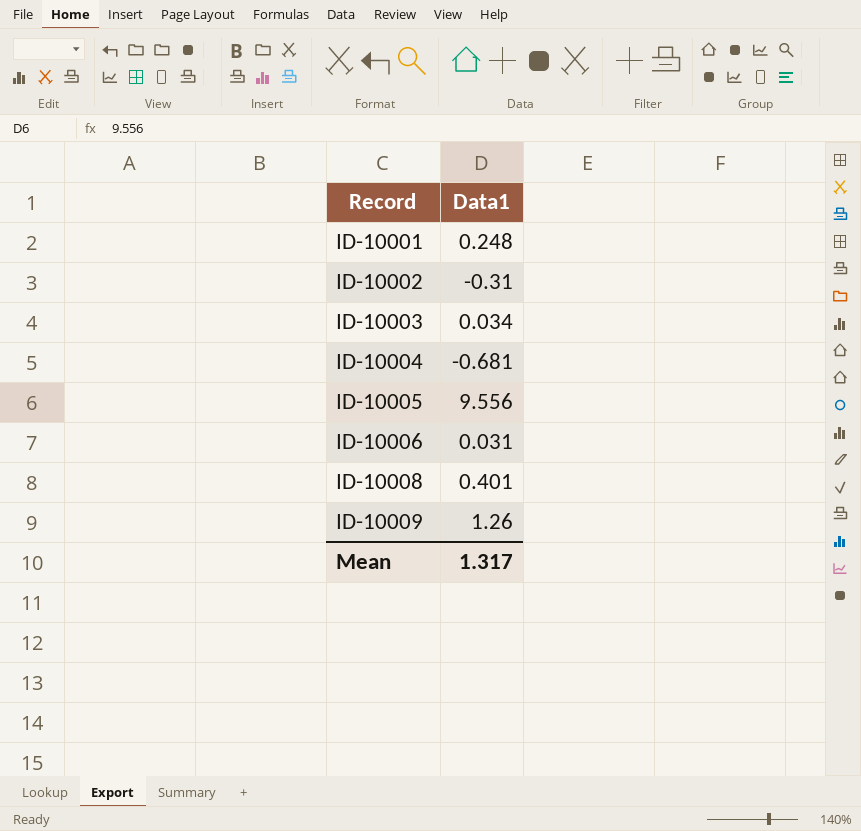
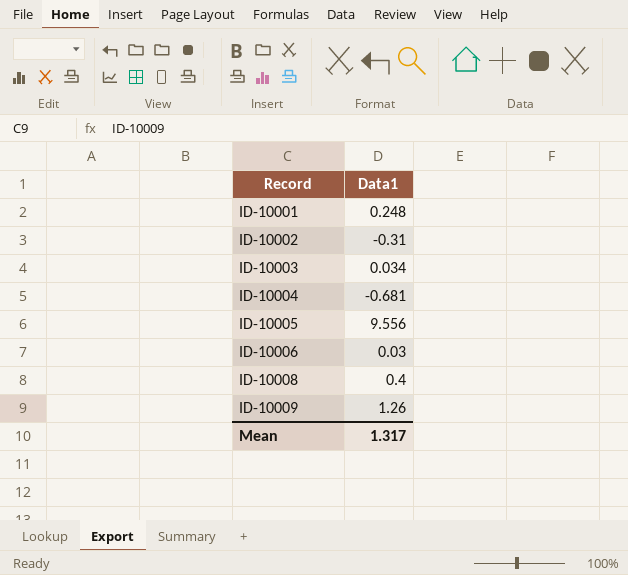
ID-10006 | Data1: 0.031 -> 0.03
ID-10008 | Data1: 0.401 -> 0.4

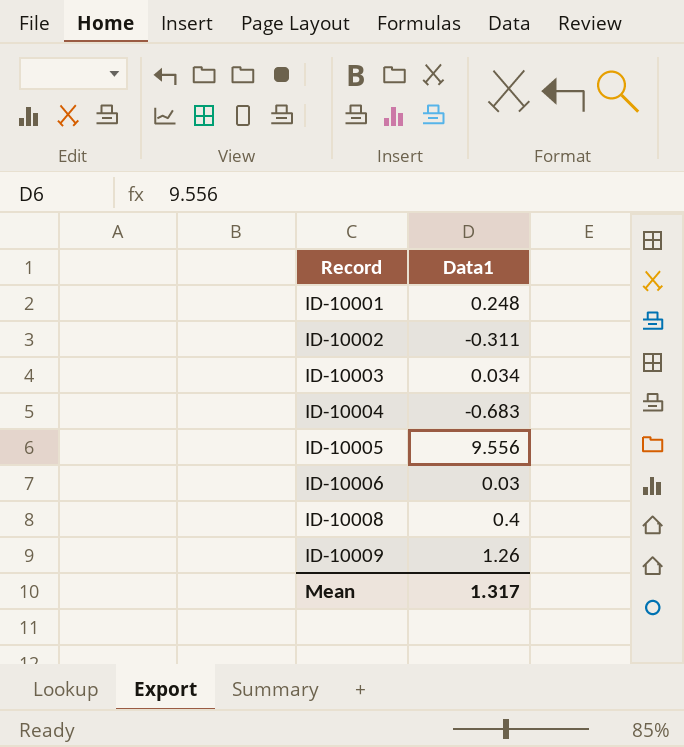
ID-10002 | Data1: -0.31 -> -0.311
ID-10004 | Data1: -0.681 -> -0.683

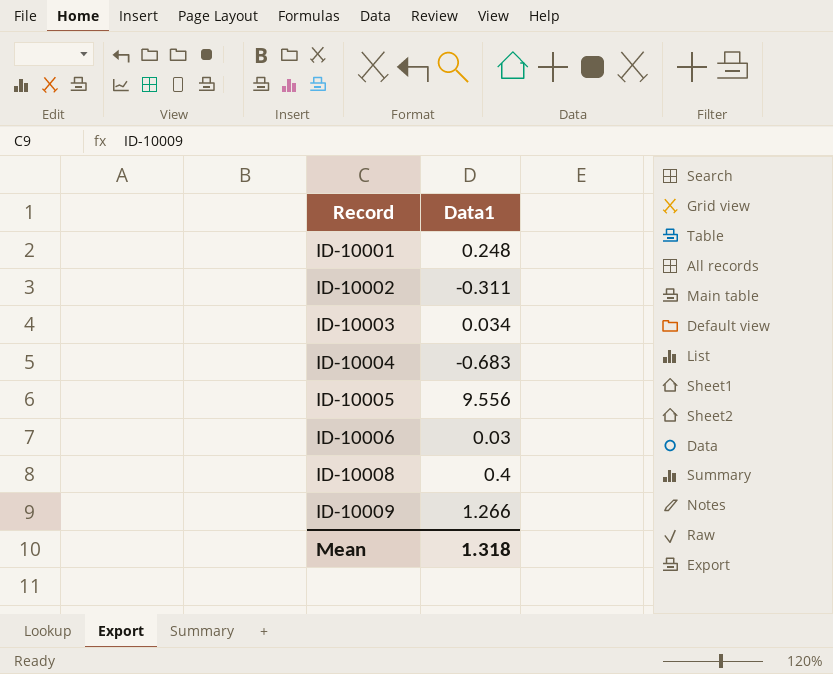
ID-10009 | Data1: 1.26 -> 1.266
Mean | Data1: 1.317 -> 1.318

